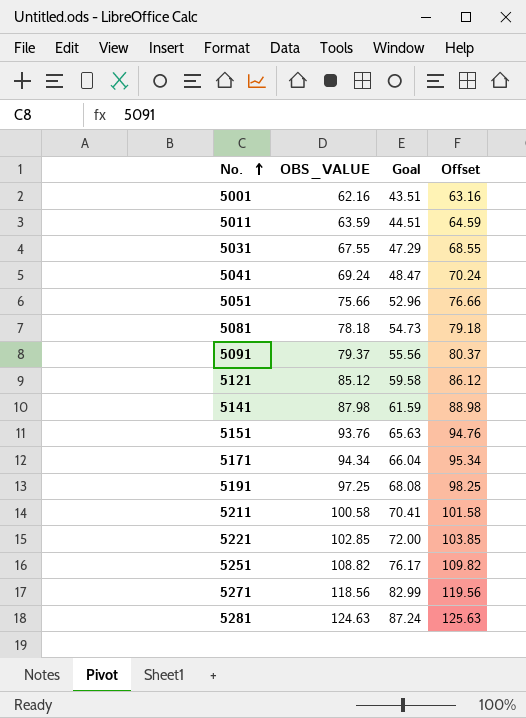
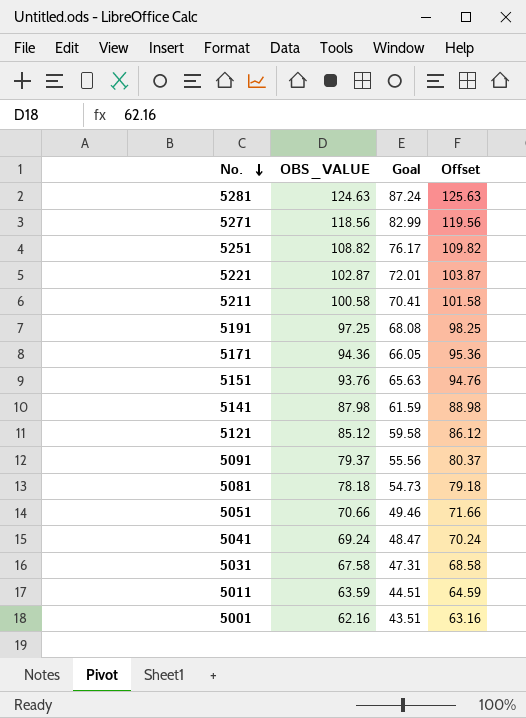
row order: No. ascending -> No. descending
5221 | OBS_VALUE: 102.85 -> 102.87
5221 | Goal: 72.00 -> 72.01
5221 | Offset: 103.85 -> 103.87
5171 | OBS_VALUE: 94.34 -> 94.36
5171 | Goal: 66.04 -> 66.05
5171 | Offset: 95.34 -> 95.36
5051 | OBS_VALUE: 75.66 -> 70.66
5051 | Goal: 52.96 -> 49.46
5051 | Offset: 76.66 -> 71.66
5031 | OBS_VALUE: 67.55 -> 67.58
5031 | Goal: 47.29 -> 47.31
5031 | Offset: 68.55 -> 68.58

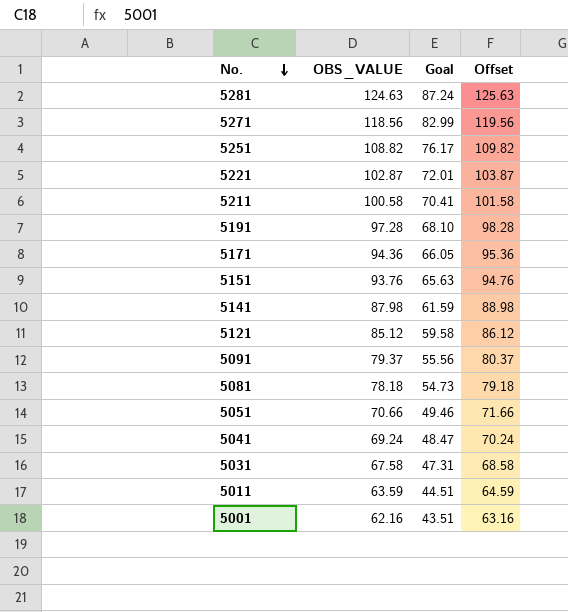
5191 | OBS_VALUE: 97.25 -> 97.28
5191 | Goal: 68.08 -> 68.10
5191 | Offset: 98.25 -> 98.28

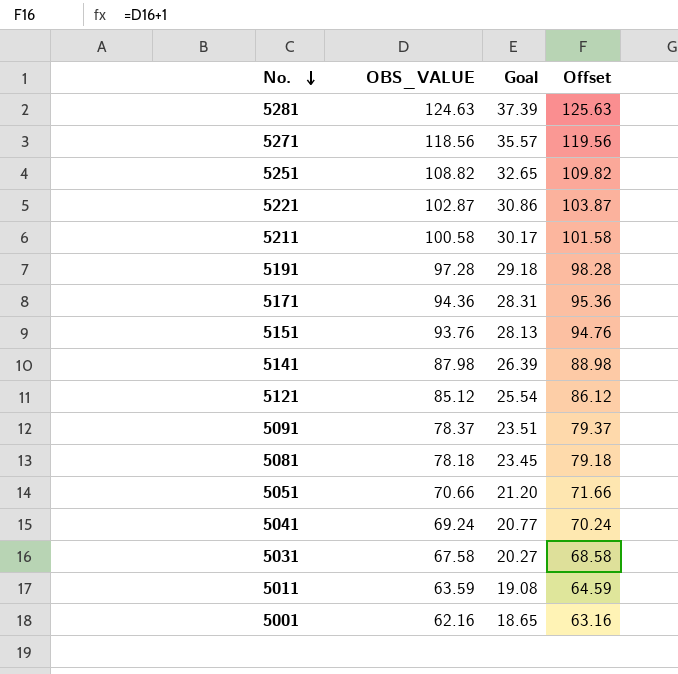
column Goal | formula: [OBS_VALUE] * 0.7 -> [OBS_VALUE] * 0.3
5091 | OBS_VALUE: 79.37 -> 78.37
5091 | Offset: 80.37 -> 79.37

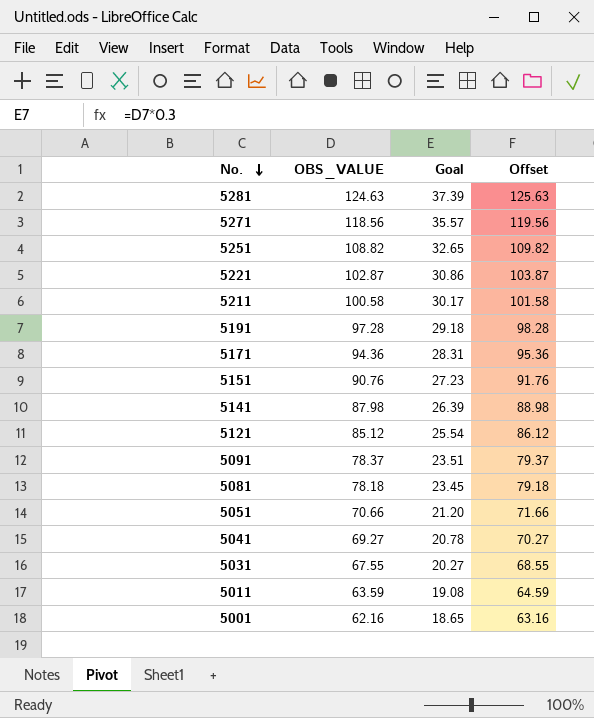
5151 | OBS_VALUE: 93.76 -> 90.76
5151 | Goal: 28.13 -> 27.23
5151 | Offset: 94.76 -> 91.76
5041 | OBS_VALUE: 69.24 -> 69.27
5041 | Goal: 20.77 -> 20.78
5041 | Offset: 70.24 -> 70.27
5031 | OBS_VALUE: 67.58 -> 67.55
5031 | Offset: 68.58 -> 68.55

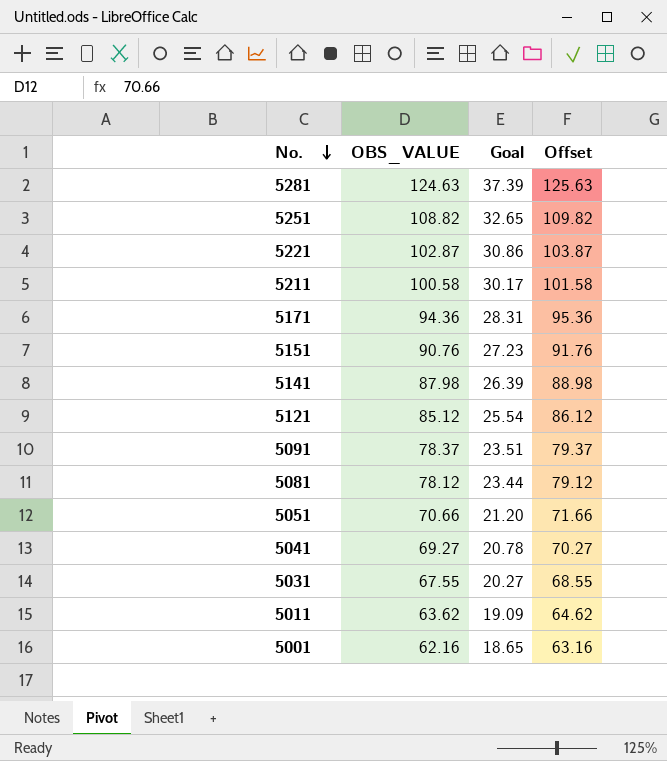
row 5271: 118.56 | 35.57 | 119.56 -> none
row 5191: 97.28 | 29.18 | 98.28 -> none
5081 | OBS_VALUE: 78.18 -> 78.12
5081 | Goal: 23.45 -> 23.44
5081 | Offset: 79.18 -> 79.12
5011 | OBS_VALUE: 63.59 -> 63.62
5011 | Goal: 19.08 -> 19.09
5011 | Offset: 64.59 -> 64.62

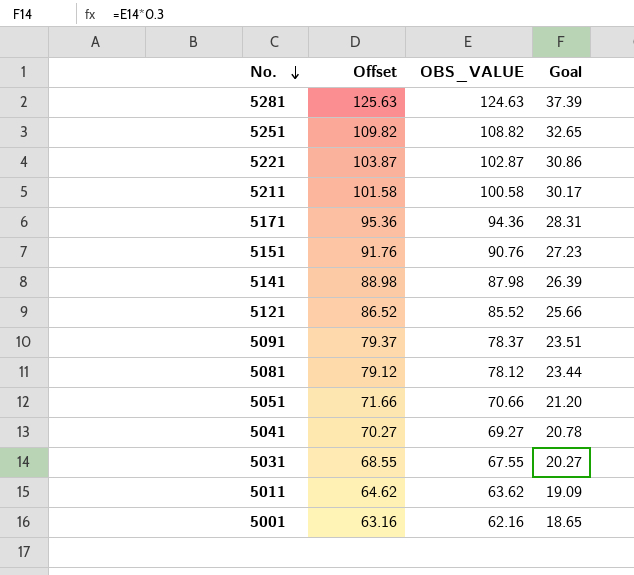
column Offset | position: 4 -> 2
5121 | Offset: 86.12 -> 86.52
5121 | OBS_VALUE: 85.12 -> 85.52
5121 | Goal: 25.54 -> 25.66

